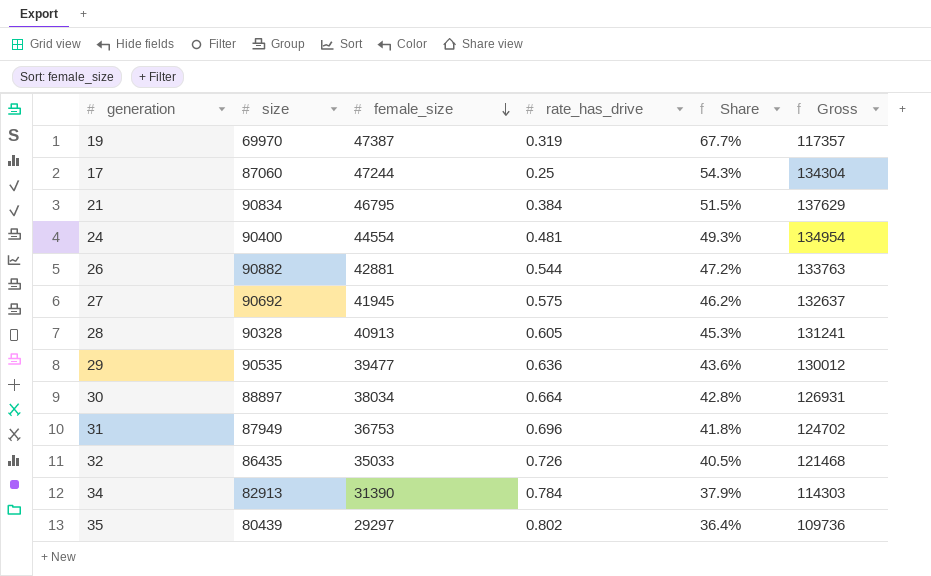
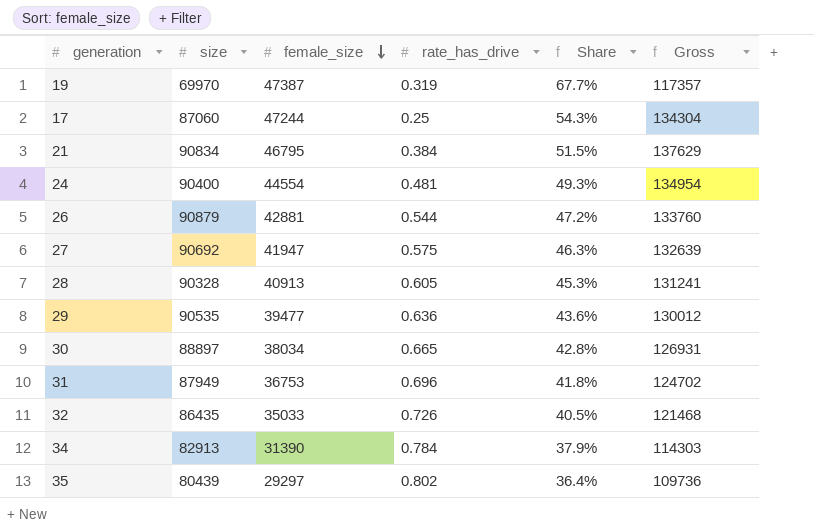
26 | size: 90882 -> 90879
26 | Gross: 133763 -> 133760
27 | female_size: 41945 -> 41947
27 | Share: 46.2% -> 46.3%
27 | Gross: 132637 -> 132639
30 | rate_has_drive: 0.664 -> 0.665

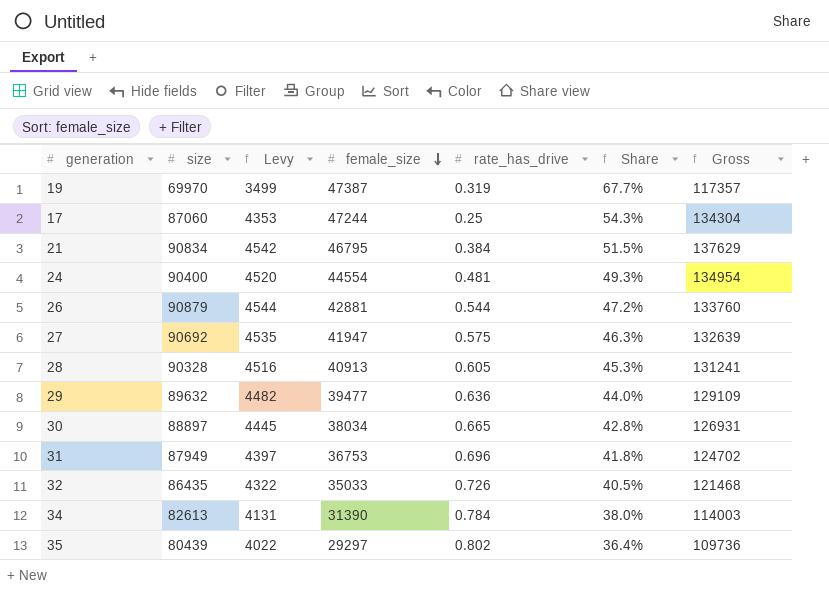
column Levy | formula: none -> [size] * 0.05
29 | size: 90535 -> 89632
29 | Share: 43.6% -> 44.0%
29 | Gross: 130012 -> 129109
34 | size: 82913 -> 82613
34 | Share: 37.9% -> 38.0%
34 | Gross: 114303 -> 114003

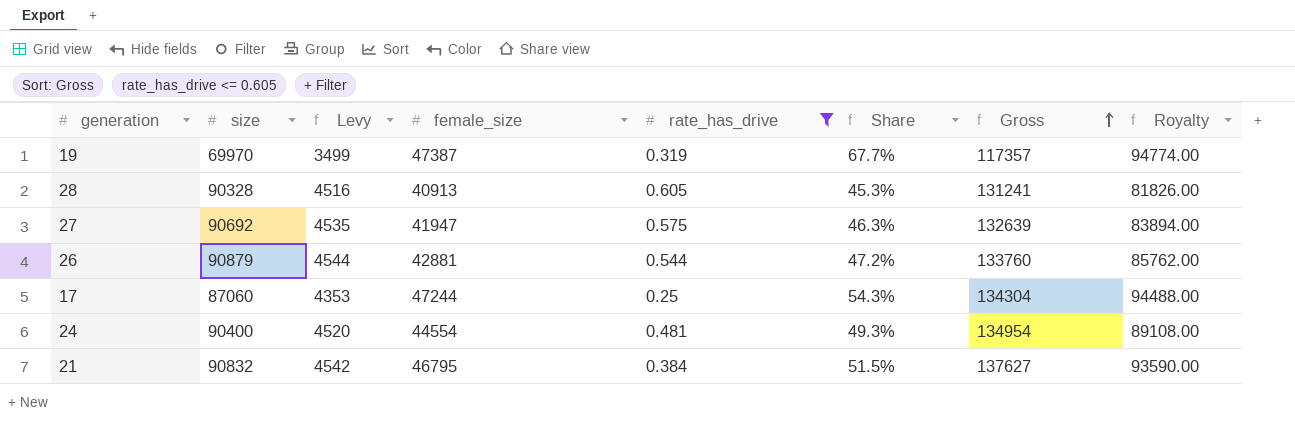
filter: none -> rate_has_drive <= 0.605
row order: female_size descending -> Gross ascending
column Royalty | formula: none -> [female_size] * 2
21 | size: 90834 -> 90832
21 | Gross: 137629 -> 137627

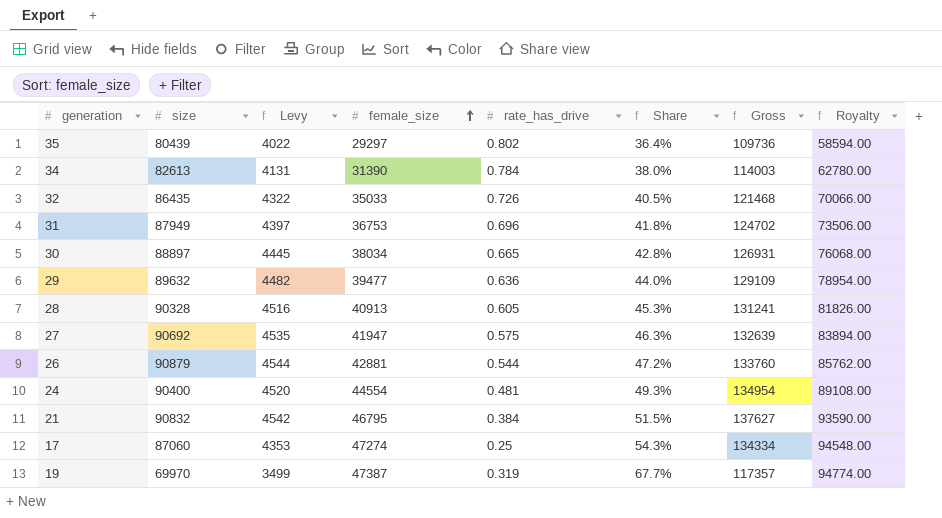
filter: rate_has_drive <= 0.605 -> none
row order: Gross ascending -> female_size ascending
17 | female_size: 47244 -> 47274
17 | Gross: 134304 -> 134334
17 | Royalty: 94488.00 -> 94548.00

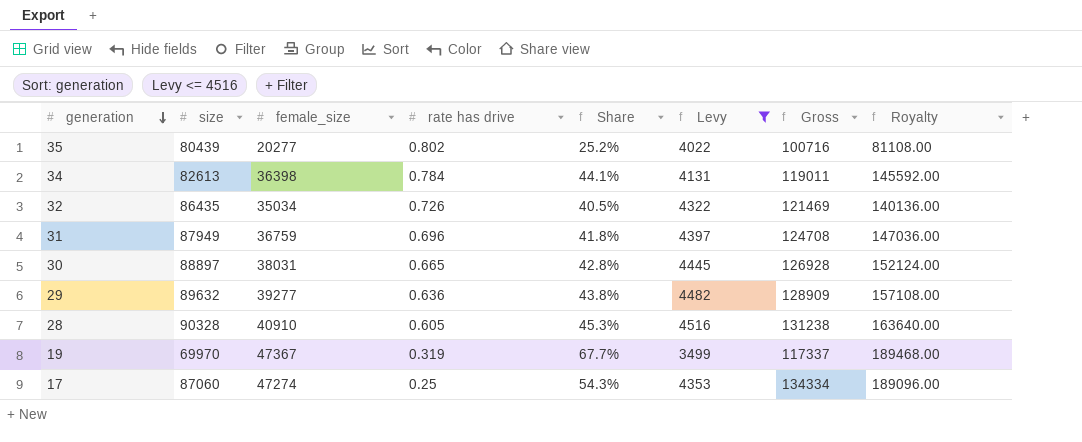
filter: none -> Levy <= 4516
row order: female_size ascending -> generation descending
column name: rate_has_drive -> rate has drive
column Levy | position: 3 -> 6
column Royalty | formula: [female_size] * 2 -> [female_size] * 4
35 | female_size: 29297 -> 20277
35 | Share: 36.4% -> 25.2%
35 | Gross: 109736 -> 100716
34 | female_size: 31390 -> 36398
34 | Share: 38.0% -> 44.1%
34 | Gross: 114003 -> 119011
32 | female_size: 35033 -> 35034
32 | Gross: 121468 -> 121469
31 | female_size: 36753 -> 36759
31 | Gross: 124702 -> 124708
30 | female_size: 38034 -> 38031
30 | Gross: 126931 -> 126928
29 | female_size: 39477 -> 39277
29 | Share: 44.0% -> 43.8%
29 | Gross: 129109 -> 128909
28 | female_size: 40913 -> 40910
28 | Gross: 131241 -> 131238
19 | female_size: 47387 -> 47367
19 | Gross: 117357 -> 117337

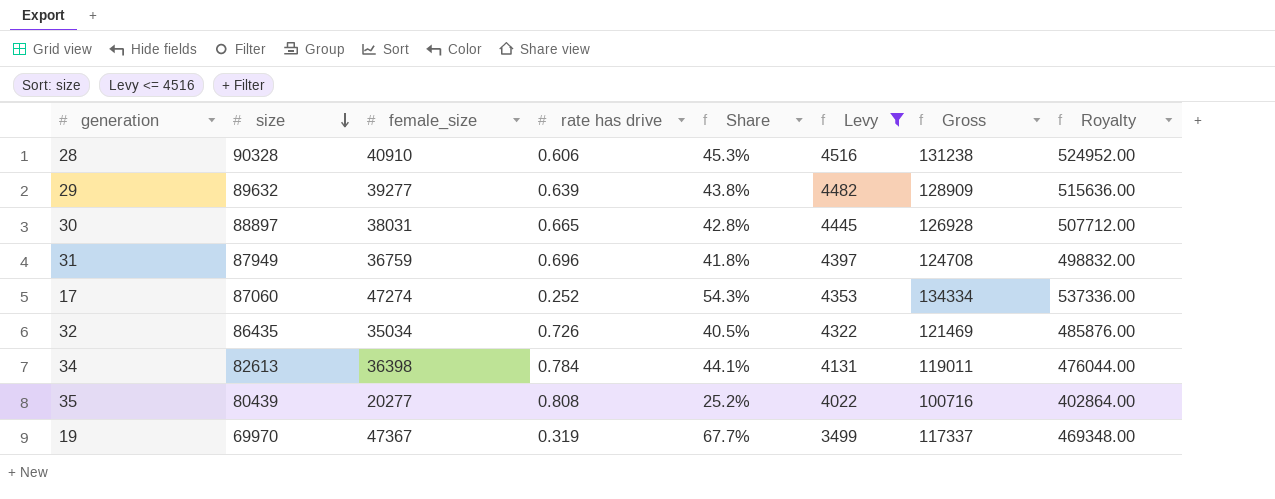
row order: generation descending -> size descending
column Royalty | formula: [female_size] * 4 -> [Gross] * 4
28 | rate has drive: 0.605 -> 0.606
29 | rate has drive: 0.636 -> 0.639
17 | rate has drive: 0.25 -> 0.252
35 | rate has drive: 0.802 -> 0.808

